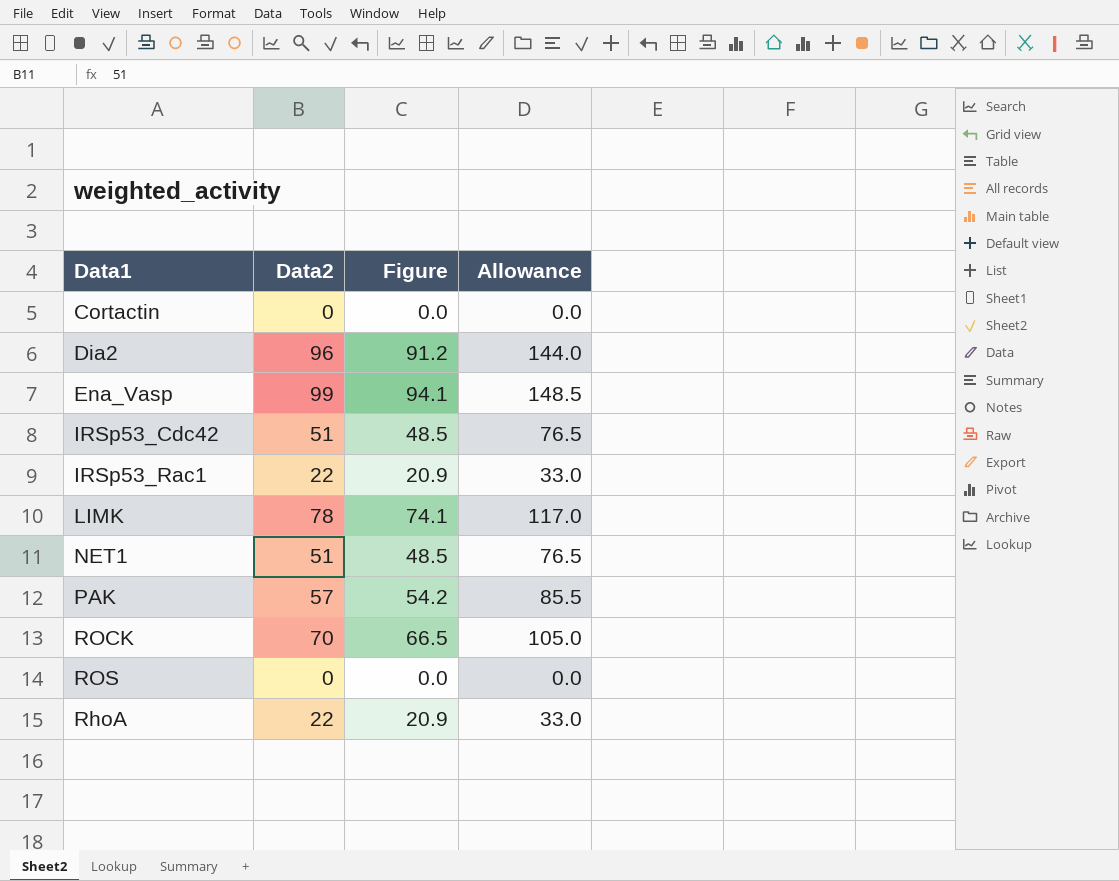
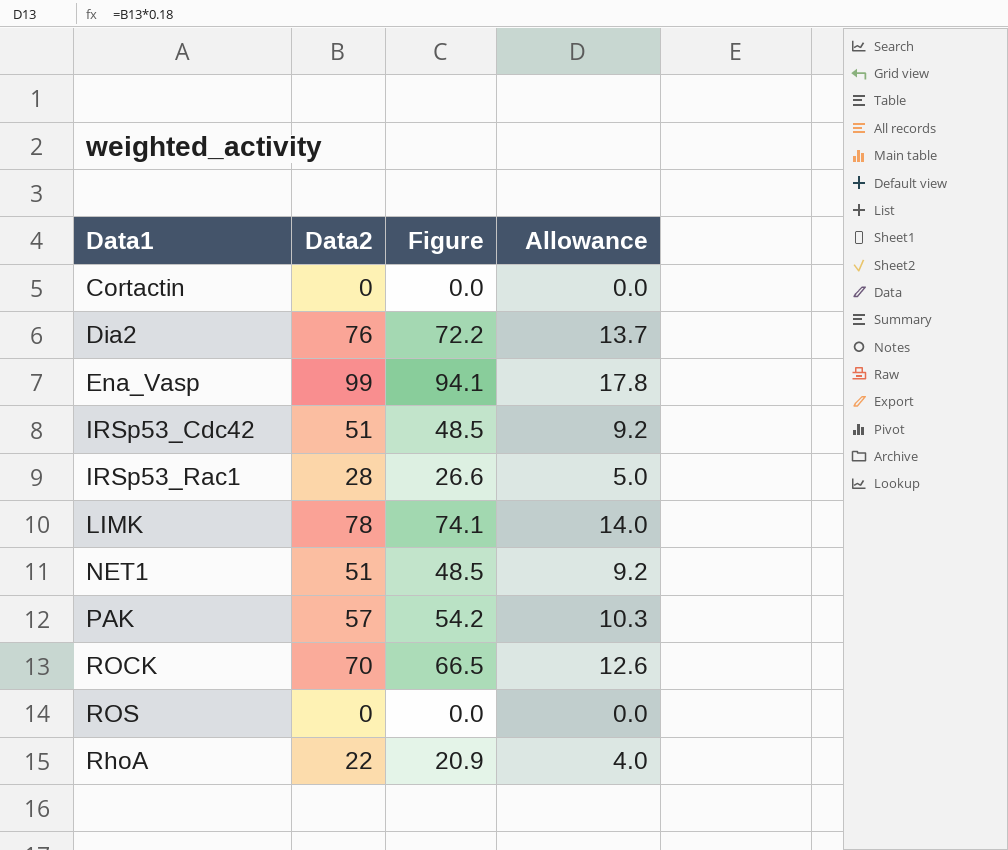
column Allowance | formula: [Data2] * 1.5 -> [Data2] * 0.18
Dia2 | Data2: 96 -> 76
Dia2 | Figure: 91.2 -> 72.2
IRSp53_Rac1 | Data2: 22 -> 28
IRSp53_Rac1 | Figure: 20.9 -> 26.6

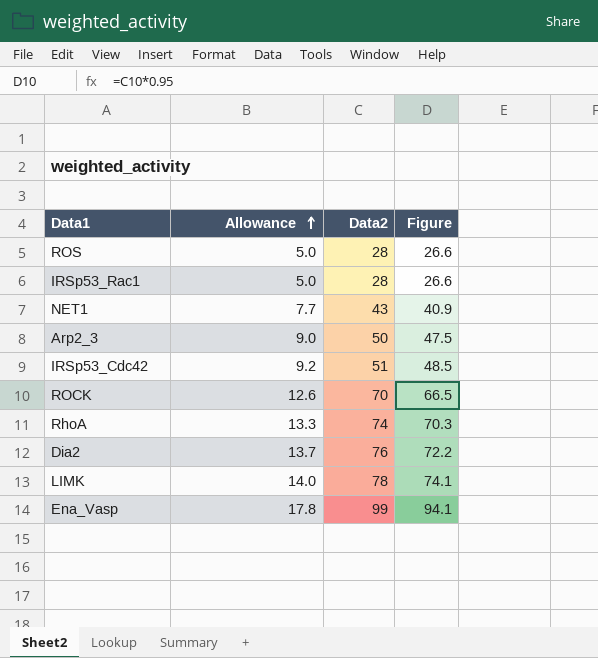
row order: none -> Allowance ascending
column Allowance | position: 4 -> 2
row Cortactin: 0 | 0.0 | 0.0 -> none
row PAK: 57 | 54.2 | 10.3 -> none
ROS | Allowance: 0.0 -> 5.0
ROS | Data2: 0 -> 28
ROS | Figure: 0.0 -> 26.6
NET1 | Allowance: 9.2 -> 7.7
NET1 | Data2: 51 -> 43
NET1 | Figure: 48.5 -> 40.9
row Arp2_3: none -> 9.0 | 50 | 47.5
RhoA | Allowance: 4.0 -> 13.3
RhoA | Data2: 22 -> 74
RhoA | Figure: 20.9 -> 70.3

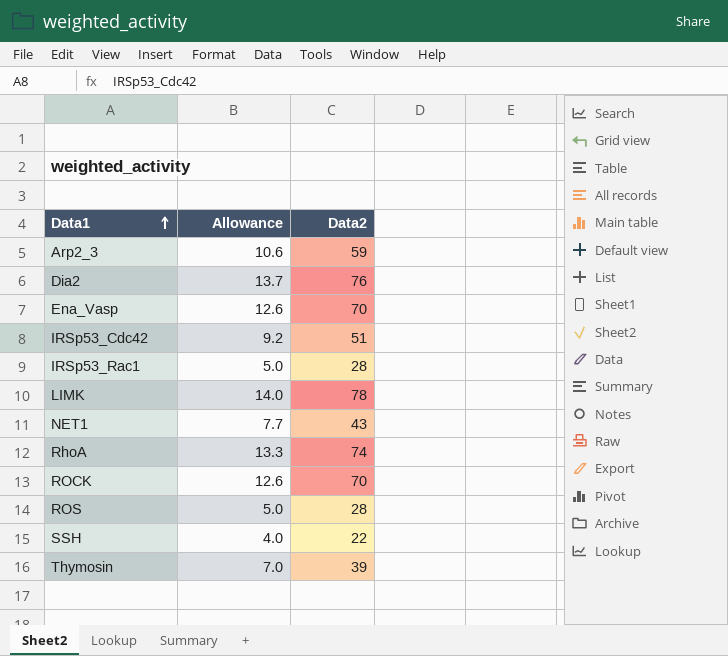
row order: Allowance ascending -> Data1 ascending
column Figure | formula: [Data2] * 0.95 -> none
Arp2_3 | Allowance: 9.0 -> 10.6
Arp2_3 | Data2: 50 -> 59
Ena_Vasp | Allowance: 17.8 -> 12.6
Ena_Vasp | Data2: 99 -> 70
row SSH: none -> 4.0 | 22
row Thymosin: none -> 7.0 | 39

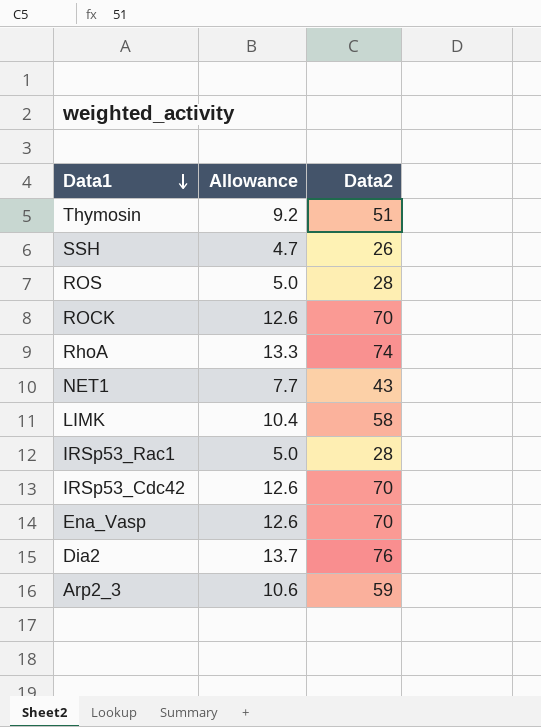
row order: Data1 ascending -> Data1 descending
Thymosin | Allowance: 7.0 -> 9.2
Thymosin | Data2: 39 -> 51
SSH | Allowance: 4.0 -> 4.7
SSH | Data2: 22 -> 26
LIMK | Allowance: 14.0 -> 10.4
LIMK | Data2: 78 -> 58
IRSp53_Cdc42 | Allowance: 9.2 -> 12.6
IRSp53_Cdc42 | Data2: 51 -> 70

